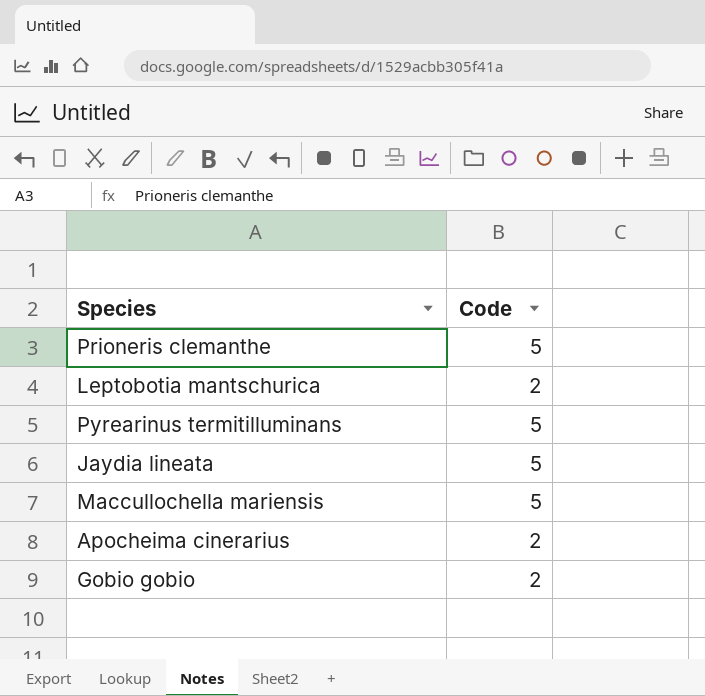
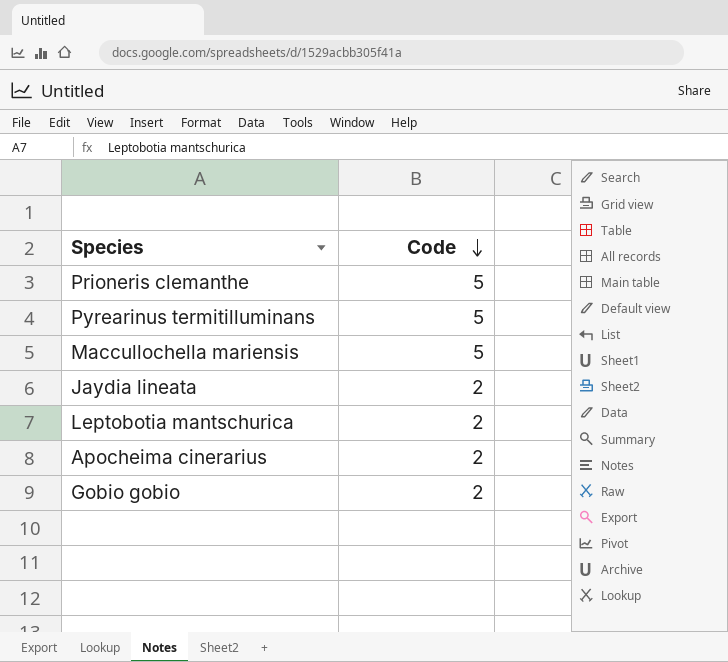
row order: none -> Code descending
Jaydia lineata | Code: 5 -> 2

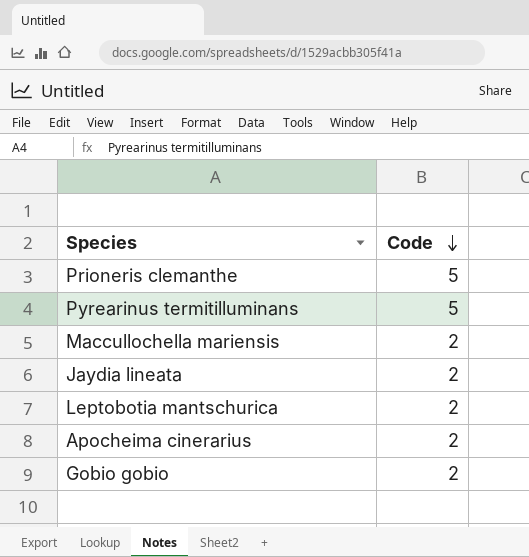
Maccullochella mariensis | Code: 5 -> 2

